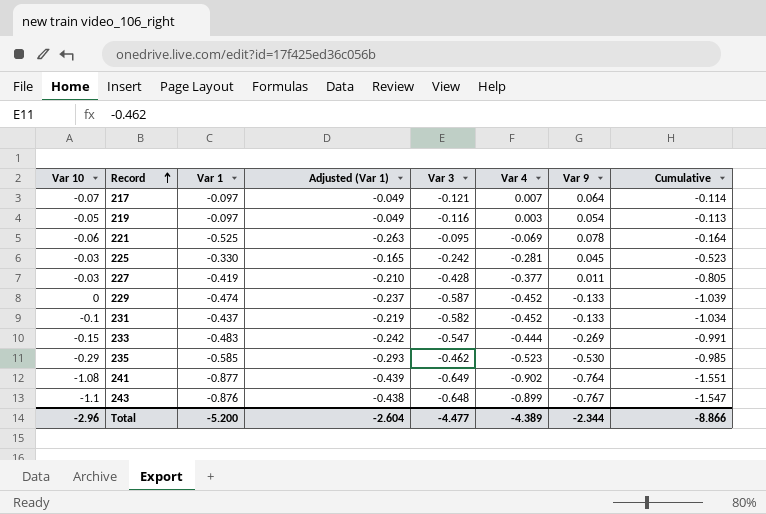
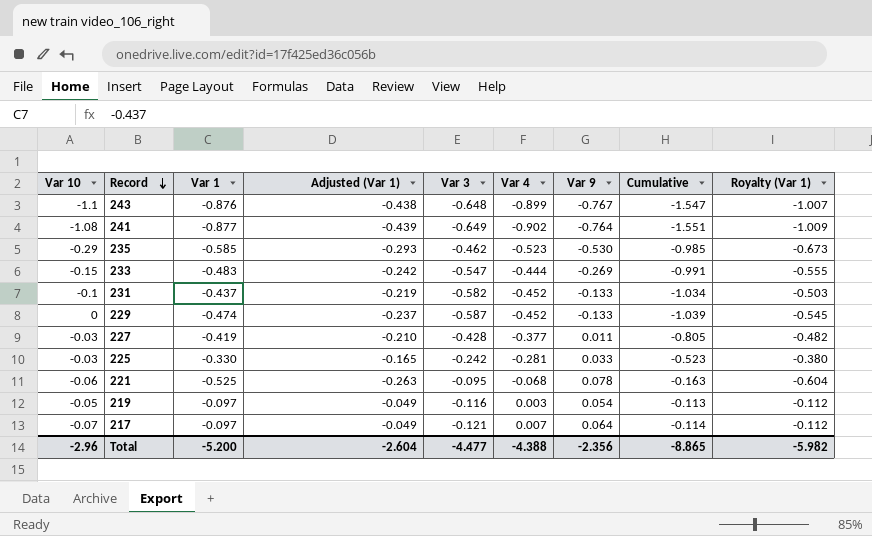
row order: Record ascending -> Record descending
column Royalty (Var 1) | formula: none -> [Var 1] * 1.15
225 | Var 9: 0.045 -> 0.033
221 | Var 4: -0.069 -> -0.068
221 | Cumulative: -0.164 -> -0.163
Total | Var 4: -4.389 -> -4.388
Total | Var 9: -2.344 -> -2.356
Total | Cumulative: -8.866 -> -8.865

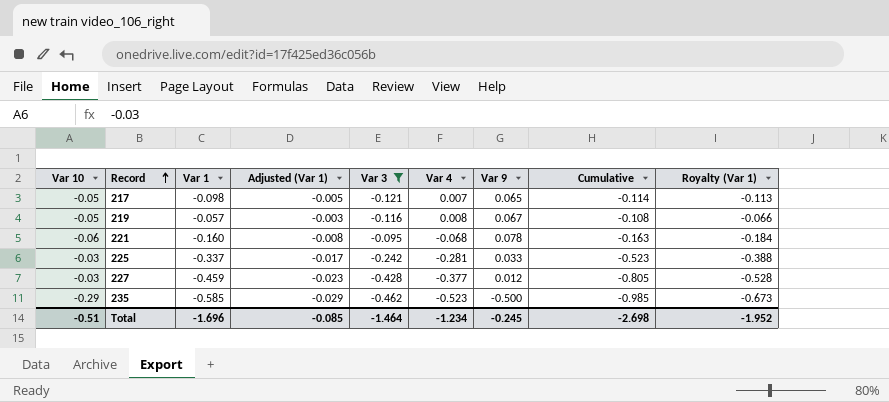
filter: none -> Var 3 >= -0.462
row order: Record descending -> Record ascending
column Adjusted (Var 1) | formula: [Var 1] * 0.5 -> [Var 1] * 0.05
217 | Var 10: -0.07 -> -0.05
217 | Var 1: -0.097 -> -0.098
217 | Var 9: 0.064 -> 0.065
217 | Royalty (Var 1): -0.112 -> -0.113
219 | Var 1: -0.097 -> -0.057
219 | Var 4: 0.003 -> 0.008
219 | Var 9: 0.054 -> 0.067
219 | Cumulative: -0.113 -> -0.108
219 | Royalty (Var 1): -0.112 -> -0.066
221 | Var 1: -0.525 -> -0.160
221 | Royalty (Var 1): -0.604 -> -0.184
225 | Var 1: -0.330 -> -0.337
225 | Royalty (Var 1): -0.380 -> -0.388
227 | Var 1: -0.419 -> -0.459
227 | Var 9: 0.011 -> 0.012
227 | Royalty (Var 1): -0.482 -> -0.528
235 | Var 9: -0.530 -> -0.500
Total | Var 10: -2.96 -> -0.51
Total | Var 1: -5.200 -> -1.696
Total | Adjusted (Var 1): -2.604 -> -0.085
Total | Var 3: -4.477 -> -1.464
Total | Var 4: -4.388 -> -1.234
Total | Var 9: -2.356 -> -0.245
Total | Cumulative: -8.865 -> -2.698
Total | Royalty (Var 1): -5.982 -> -1.952

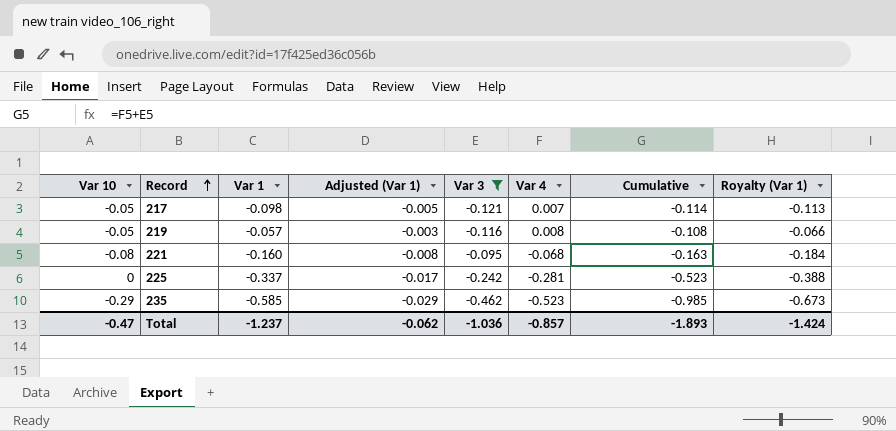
column Var 9 | position: 7 -> none
row 227: -0.03 | -0.459 | -0.023 | -0.428 | -0.377 | 0.012 | -0.805 | -0.528 -> none
221 | Var 10: -0.06 -> -0.08
225 | Var 10: -0.03 -> 0
Total | Var 10: -0.51 -> -0.47
Total | Var 1: -1.696 -> -1.237
Total | Adjusted (Var 1): -0.085 -> -0.062
Total | Var 3: -1.464 -> -1.036
Total | Var 4: -1.234 -> -0.857
Total | Cumulative: -2.698 -> -1.893
Total | Royalty (Var 1): -1.952 -> -1.424

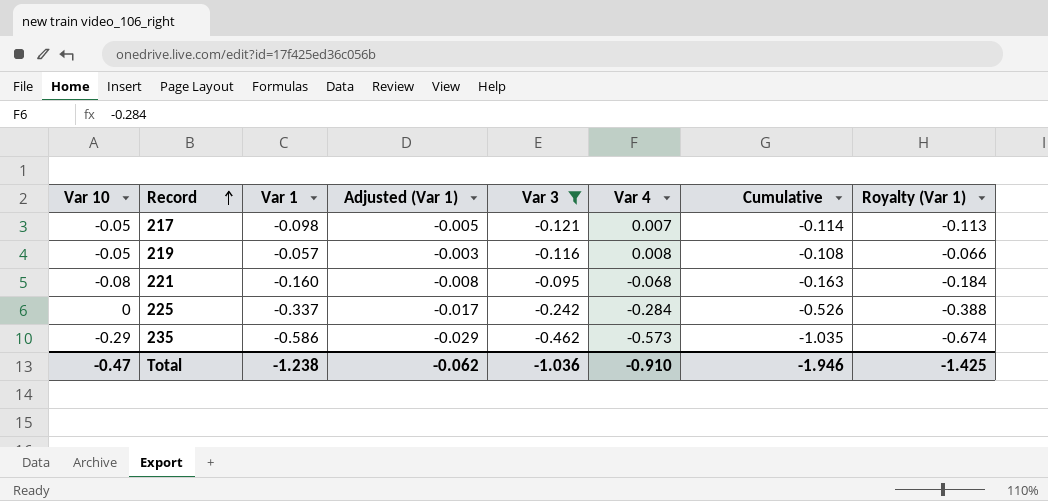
225 | Var 4: -0.281 -> -0.284
225 | Cumulative: -0.523 -> -0.526
235 | Var 1: -0.585 -> -0.586
235 | Var 4: -0.523 -> -0.573
235 | Cumulative: -0.985 -> -1.035
235 | Royalty (Var 1): -0.673 -> -0.674
Total | Var 1: -1.237 -> -1.238
Total | Var 4: -0.857 -> -0.910
Total | Cumulative: -1.893 -> -1.946
Total | Royalty (Var 1): -1.424 -> -1.425

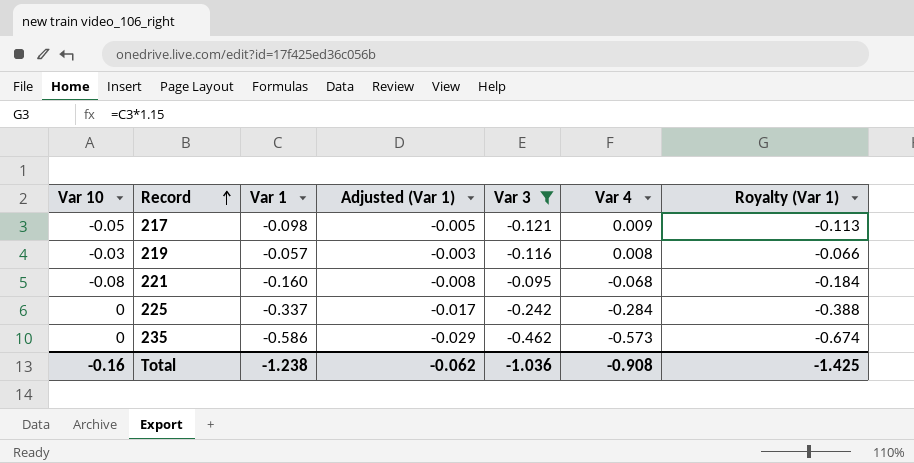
column Cumulative | formula: [Var 3] + [Var 4] -> none
217 | Var 4: 0.007 -> 0.009
219 | Var 10: -0.05 -> -0.03
235 | Var 10: -0.29 -> 0
Total | Var 10: -0.47 -> -0.16
Total | Var 4: -0.910 -> -0.908

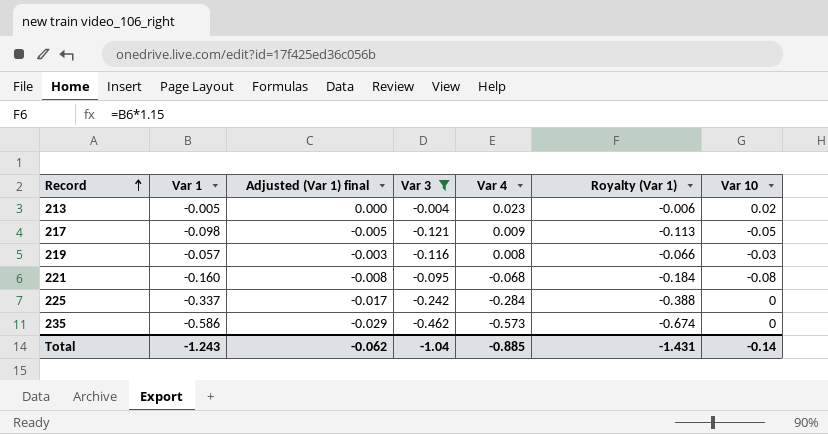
column name: Adjusted (Var 1) -> Adjusted (Var 1) final
column Var 10 | position: 1 -> 7
row 213: none -> -0.005 | 0.000 | -0.004 | 0.023 | -0.006 | 0.02
Total | Var 1: -1.238 -> -1.243
Total | Var 3: -1.036 -> -1.04
Total | Var 4: -0.908 -> -0.885
Total | Royalty (Var 1): -1.425 -> -1.431
Total | Var 10: -0.16 -> -0.14

